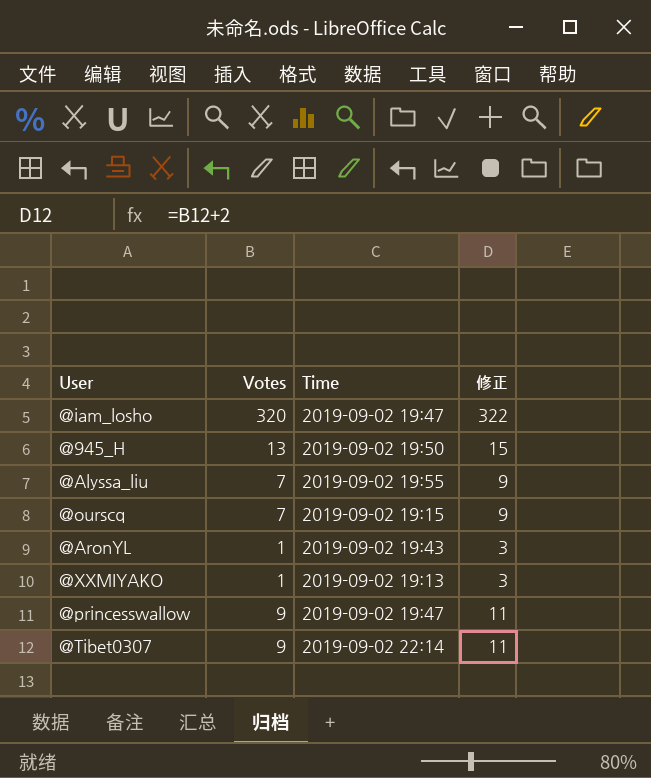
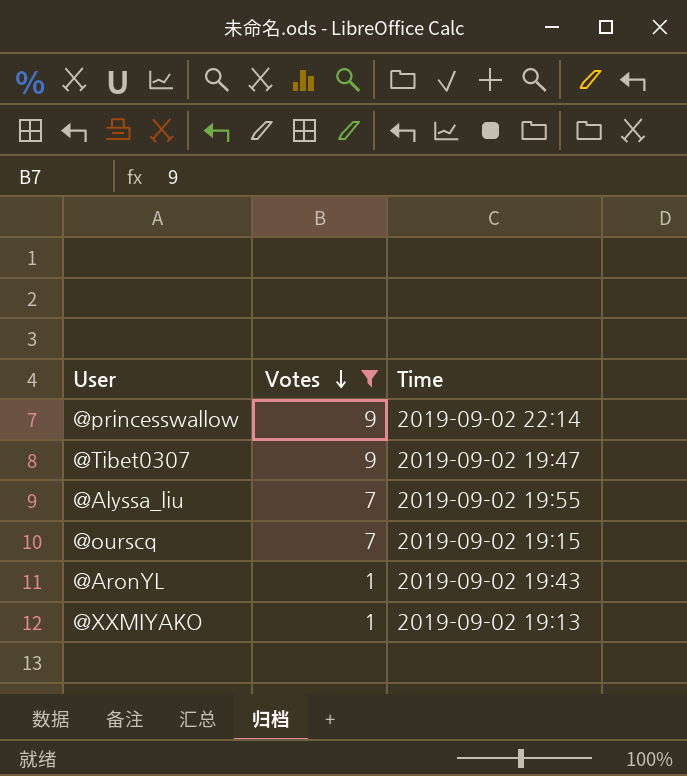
filter: none -> Votes <= 9
row order: none -> Votes descending
column 修正 | formula: [Votes] + 2 -> none
@princesswallow | Time: 2019-09-02 19:47 -> 2019-09-02 22:14
@Tibet0307 | Time: 2019-09-02 22:14 -> 2019-09-02 19:47

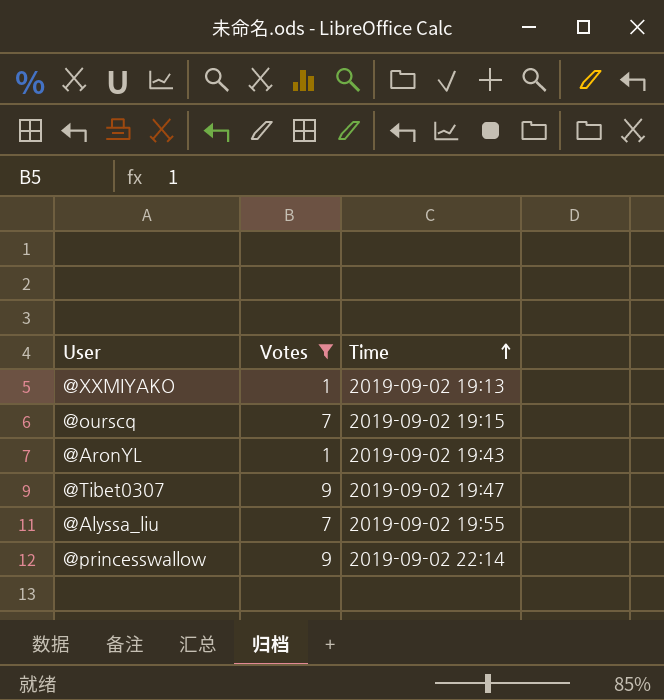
row order: Votes descending -> Time ascending

